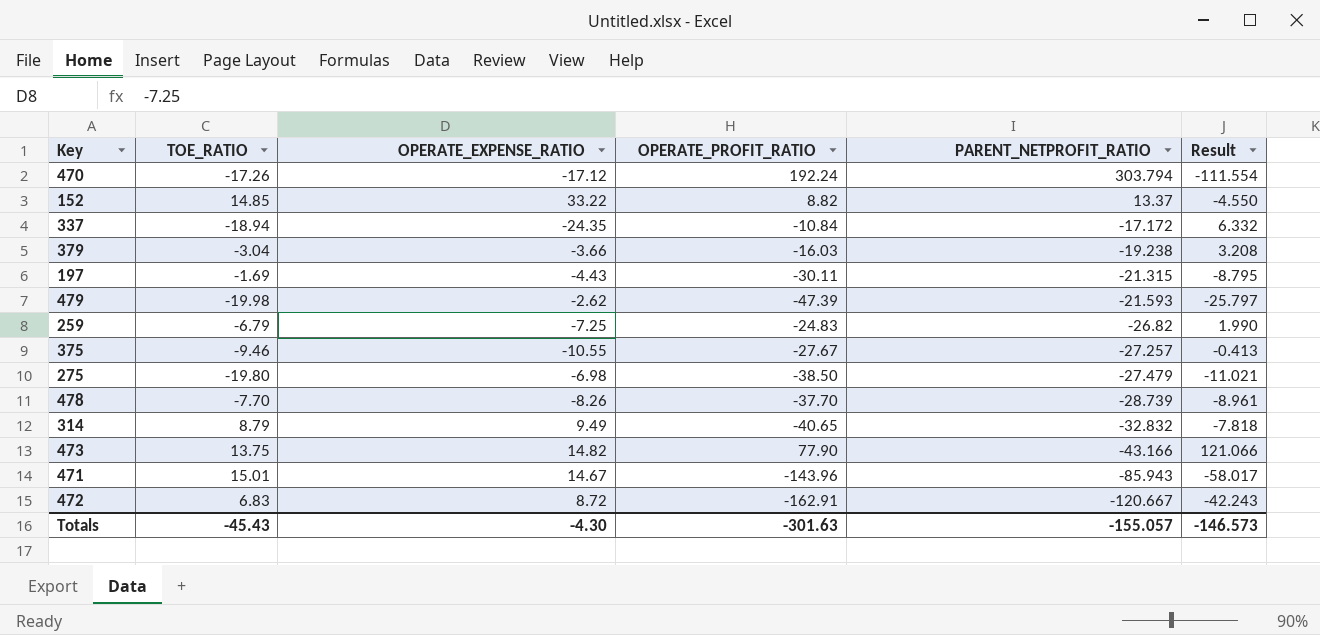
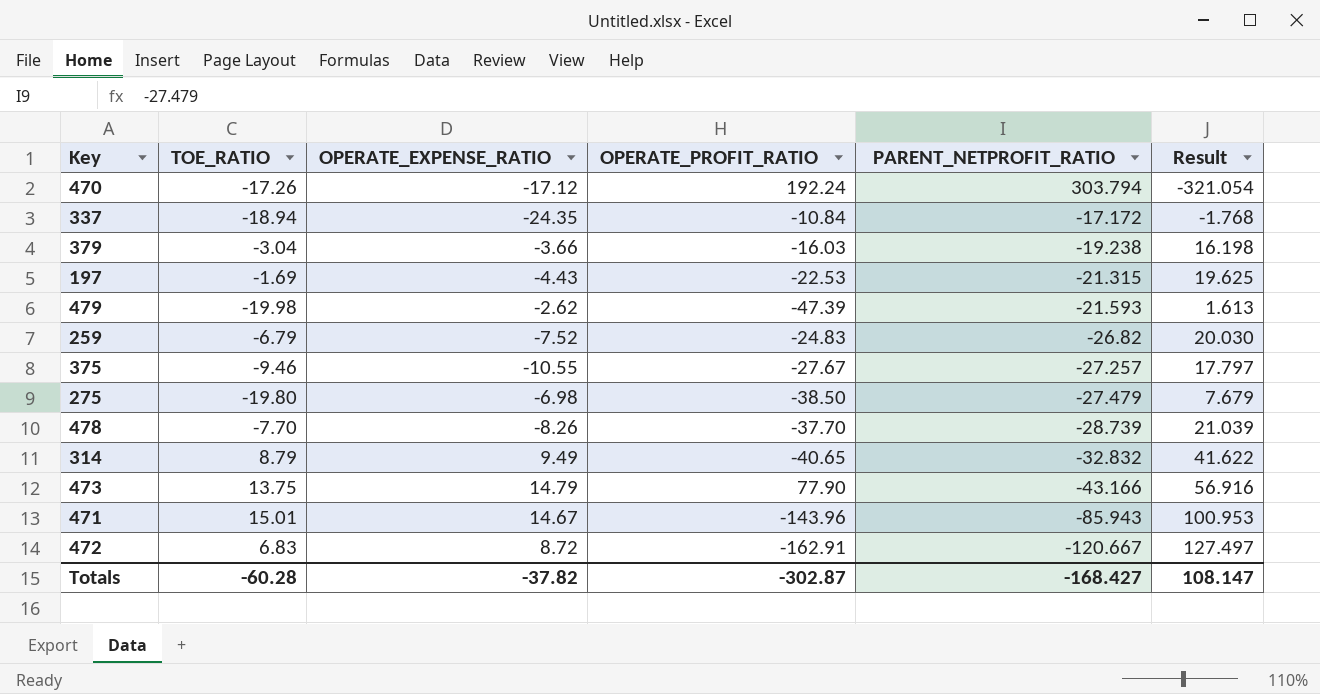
column Result | formula: [OPERATE_PROFIT_RATIO] - [PARENT_NETPROFIT_RATIO] -> [TOE_RATIO] - [PARENT_NETPROFIT_RATIO]
row 152: 14.85 | 33.22 | 8.82 | 13.37 | -4.550 -> none
197 | OPERATE_PROFIT_RATIO: -30.11 -> -22.53
259 | OPERATE_EXPENSE_RATIO: -7.25 -> -7.52
473 | OPERATE_EXPENSE_RATIO: 14.82 -> 14.79
Totals | TOE_RATIO: -45.43 -> -60.28
Totals | OPERATE_EXPENSE_RATIO: -4.30 -> -37.82
Totals | OPERATE_PROFIT_RATIO: -301.63 -> -302.87
Totals | PARENT_NETPROFIT_RATIO: -155.057 -> -168.427
Totals | Result: -146.573 -> 108.147

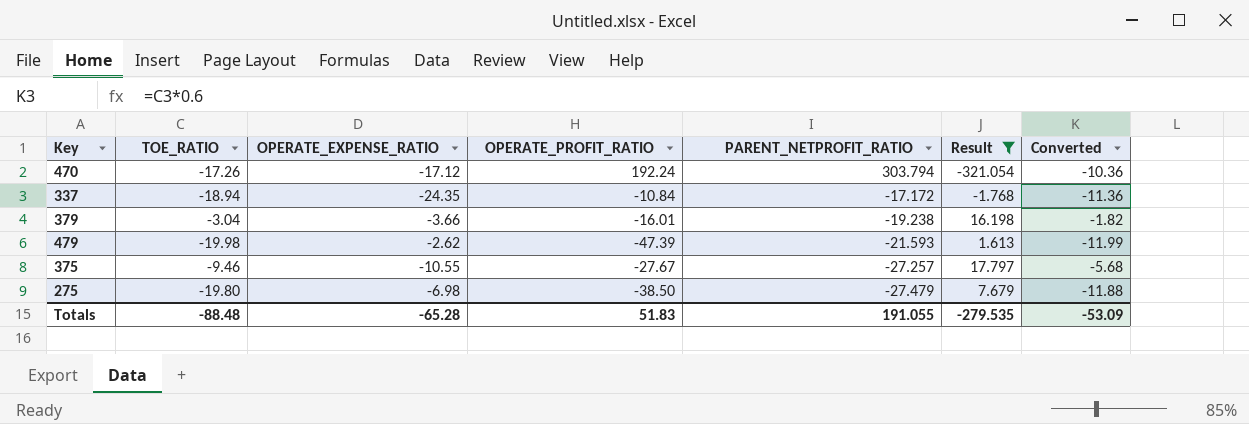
filter: none -> Result <= 17.797
column Converted | formula: none -> [TOE_RATIO] * 0.6
379 | OPERATE_PROFIT_RATIO: -16.03 -> -16.01
Totals | TOE_RATIO: -60.28 -> -88.48
Totals | OPERATE_EXPENSE_RATIO: -37.82 -> -65.28
Totals | OPERATE_PROFIT_RATIO: -302.87 -> 51.83
Totals | PARENT_NETPROFIT_RATIO: -168.427 -> 191.055
Totals | Result: 108.147 -> -279.535

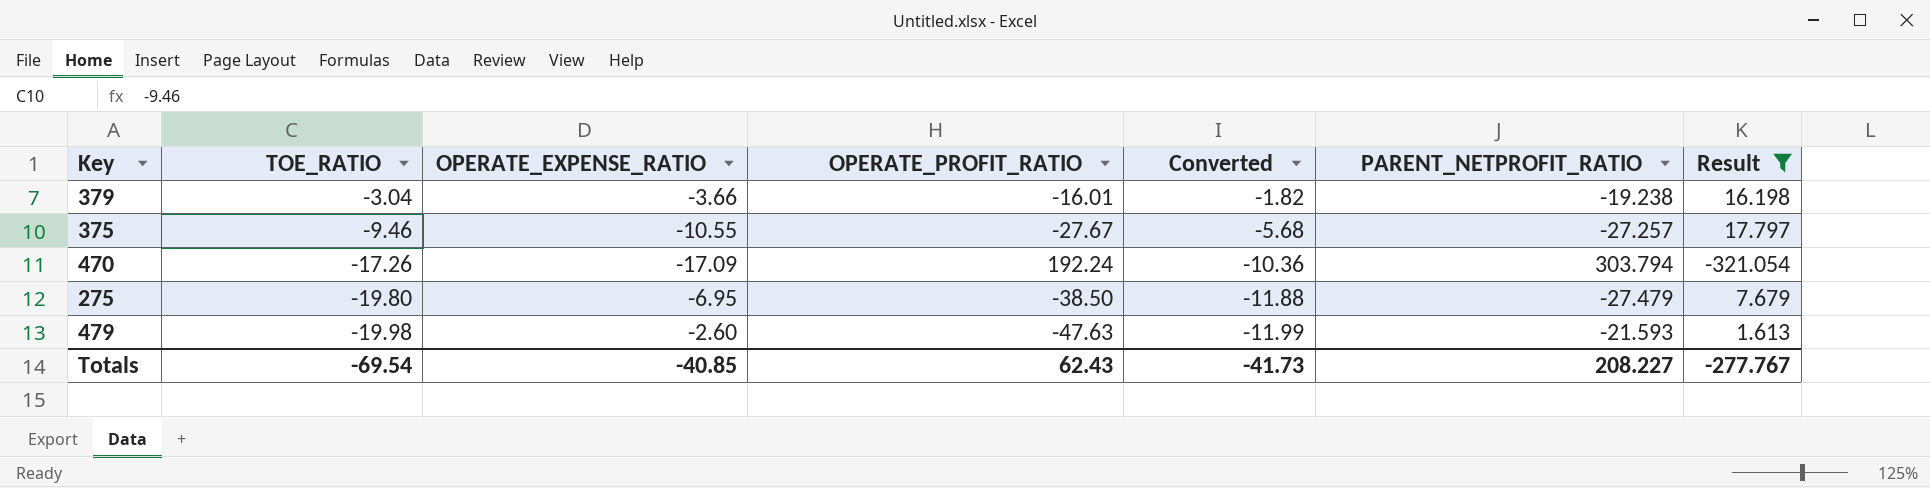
row order: PARENT_NETPROFIT_RATIO descending -> TOE_RATIO descending
column Converted | position: 7 -> 5
row 337: -18.94 | -24.35 | -10.84 | -17.172 | -1.768 | -11.36 -> none
470 | OPERATE_EXPENSE_RATIO: -17.12 -> -17.09
275 | OPERATE_EXPENSE_RATIO: -6.98 -> -6.95
479 | OPERATE_EXPENSE_RATIO: -2.62 -> -2.60
479 | OPERATE_PROFIT_RATIO: -47.39 -> -47.63
Totals | TOE_RATIO: -88.48 -> -69.54
Totals | OPERATE_EXPENSE_RATIO: -65.28 -> -40.85
Totals | OPERATE_PROFIT_RATIO: 51.83 -> 62.43
Totals | Converted: -53.09 -> -41.73
Totals | PARENT_NETPROFIT_RATIO: 191.055 -> 208.227
Totals | Result: -279.535 -> -277.767

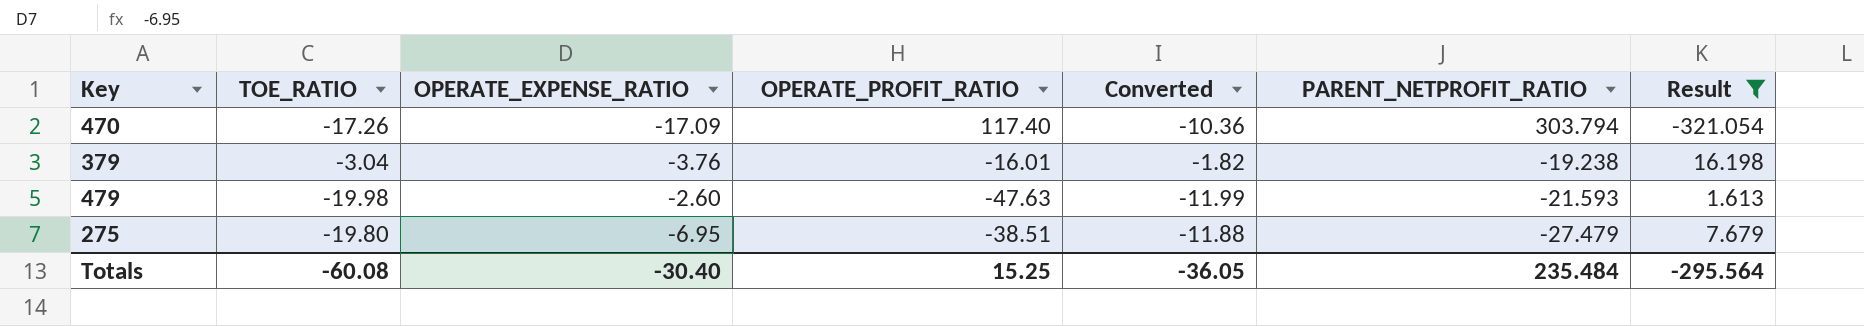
row order: TOE_RATIO descending -> PARENT_NETPROFIT_RATIO descending
row 375: -9.46 | -10.55 | -27.67 | -5.68 | -27.257 | 17.797 -> none
470 | OPERATE_PROFIT_RATIO: 192.24 -> 117.40
379 | OPERATE_EXPENSE_RATIO: -3.66 -> -3.76
275 | OPERATE_PROFIT_RATIO: -38.50 -> -38.51
Totals | TOE_RATIO: -69.54 -> -60.08
Totals | OPERATE_EXPENSE_RATIO: -40.85 -> -30.40
Totals | OPERATE_PROFIT_RATIO: 62.43 -> 15.25
Totals | Converted: -41.73 -> -36.05
Totals | PARENT_NETPROFIT_RATIO: 208.227 -> 235.484
Totals | Result: -277.767 -> -295.564

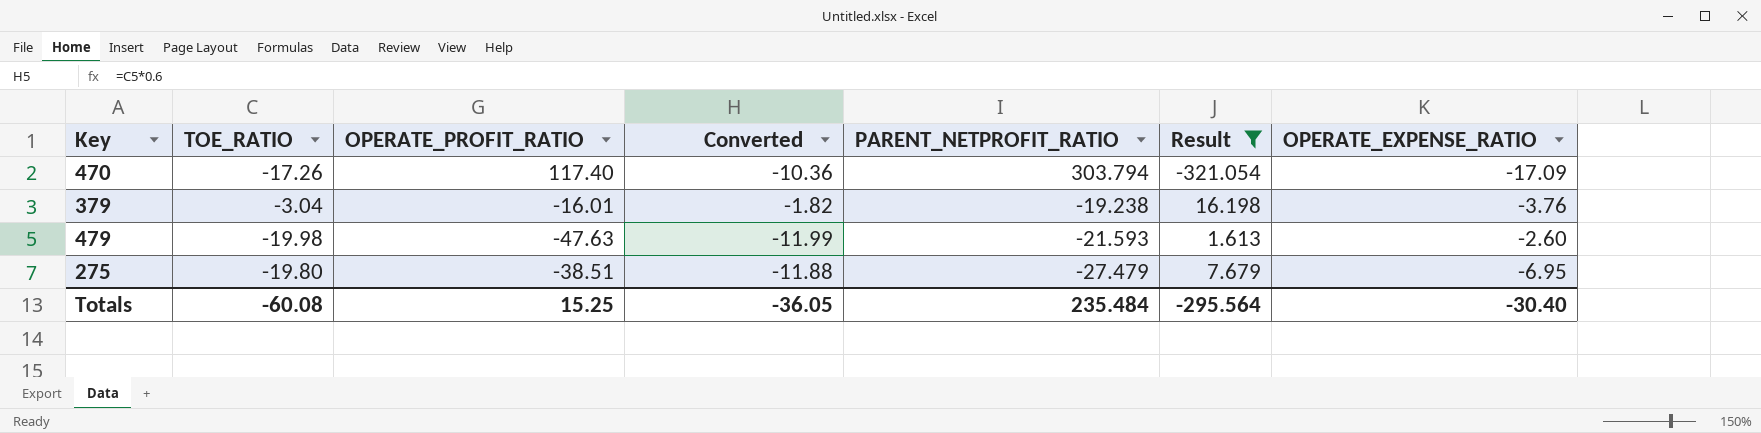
column OPERATE_EXPENSE_RATIO | position: 3 -> 7

